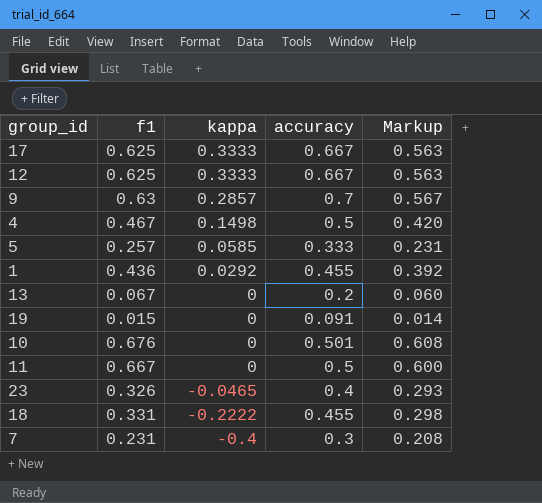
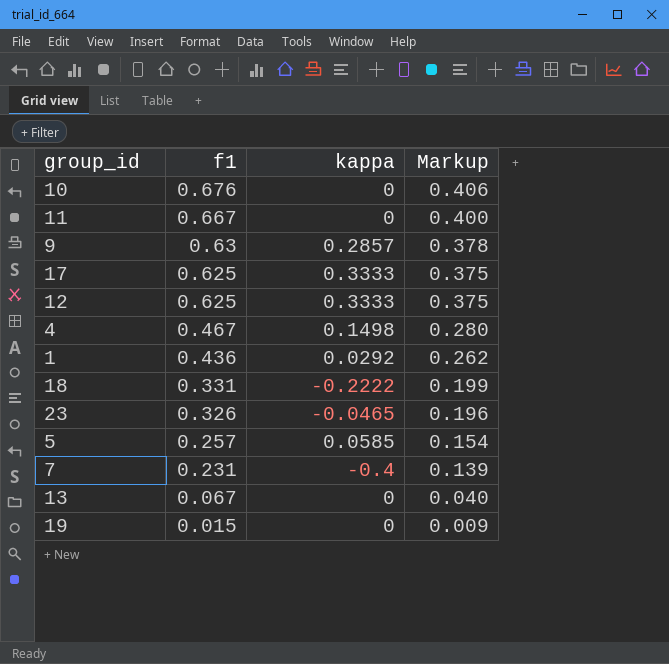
row order: kappa descending -> f1 descending
column accuracy | position: 4 -> none
column Markup | formula: [f1] * 0.9 -> [f1] * 0.6

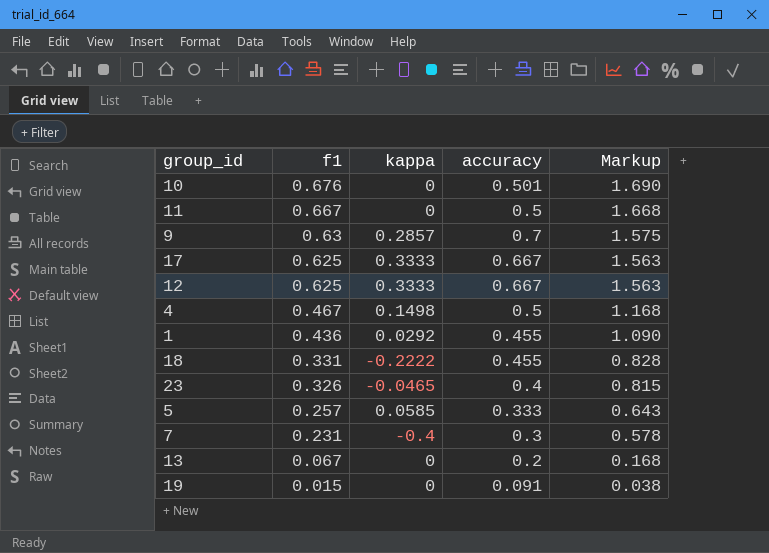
column accuracy | position: none -> 4
column Markup | formula: [f1] * 0.6 -> [f1] * 2.5

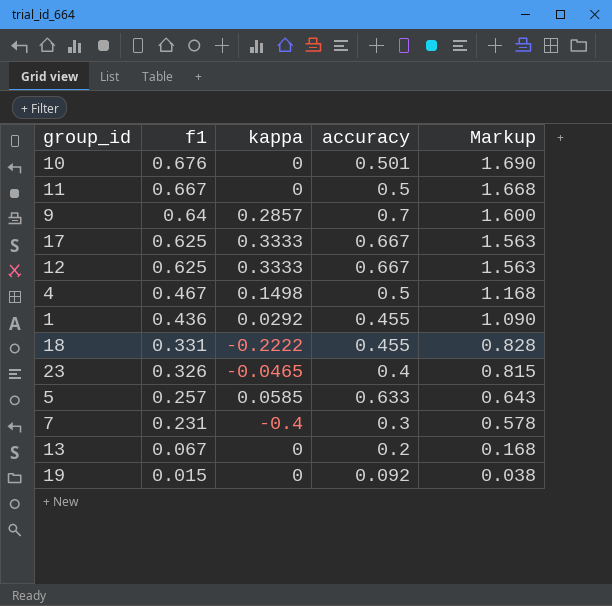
9 | f1: 0.63 -> 0.64
9 | Markup: 1.575 -> 1.600
5 | accuracy: 0.333 -> 0.633
19 | accuracy: 0.091 -> 0.092

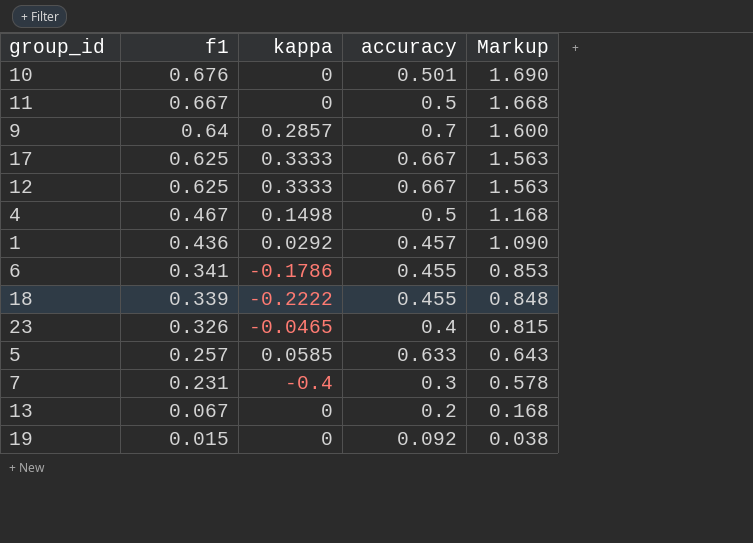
1 | accuracy: 0.455 -> 0.457
row 6: none -> 0.341 | -0.1786 | 0.455 | 0.853
18 | f1: 0.331 -> 0.339
18 | Markup: 0.828 -> 0.848

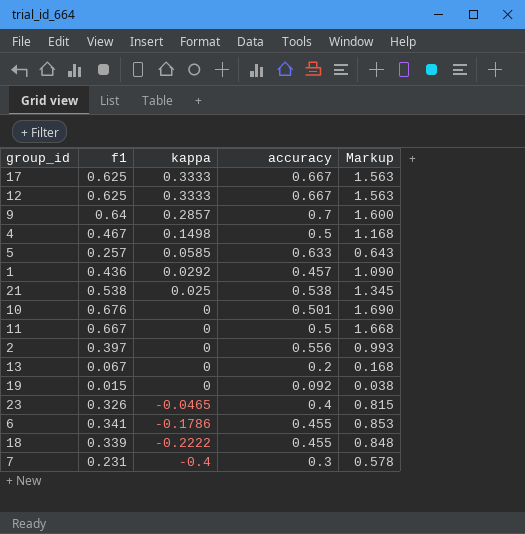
row order: f1 descending -> kappa descending
row 21: none -> 0.538 | 0.025 | 0.538 | 1.345
row 2: none -> 0.397 | 0 | 0.556 | 0.993

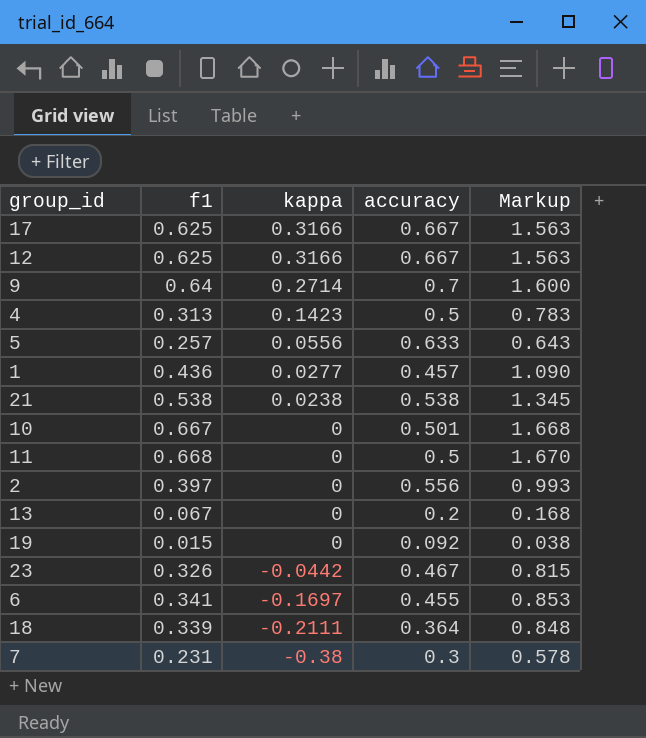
17 | kappa: 0.3333 -> 0.3166
12 | kappa: 0.3333 -> 0.3166
9 | kappa: 0.2857 -> 0.2714
4 | f1: 0.467 -> 0.313
4 | kappa: 0.1498 -> 0.1423
4 | Markup: 1.168 -> 0.783
5 | kappa: 0.0585 -> 0.0556
1 | kappa: 0.0292 -> 0.0277
21 | kappa: 0.025 -> 0.0238
10 | f1: 0.676 -> 0.667
10 | Markup: 1.690 -> 1.668
11 | f1: 0.667 -> 0.668
11 | Markup: 1.668 -> 1.670
23 | kappa: -0.0465 -> -0.0442
23 | accuracy: 0.4 -> 0.467
6 | kappa: -0.1786 -> -0.1697
18 | kappa: -0.2222 -> -0.2111
18 | accuracy: 0.455 -> 0.364
7 | kappa: -0.4 -> -0.38

